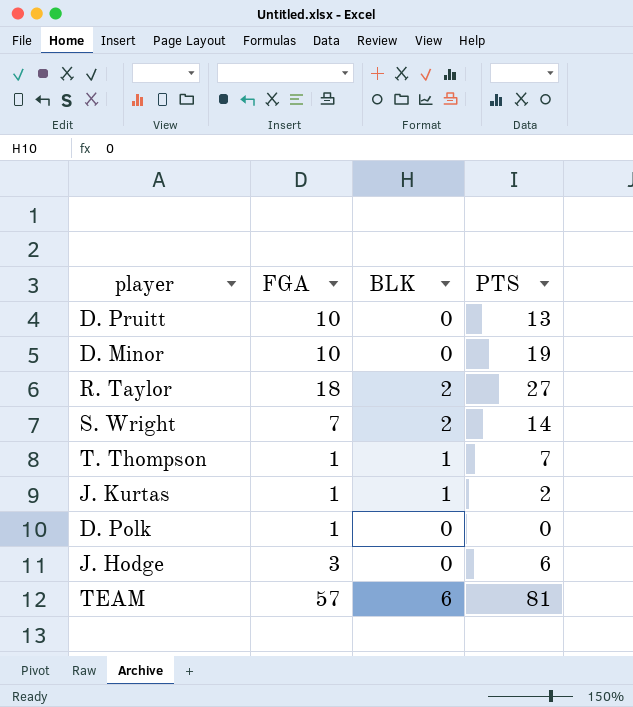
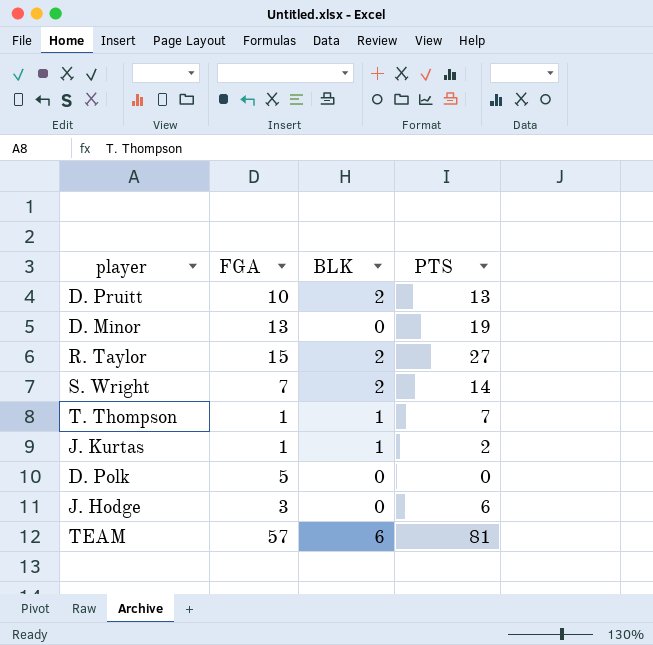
D. Pruitt | BLK: 0 -> 2
D. Minor | FGA: 10 -> 13
R. Taylor | FGA: 18 -> 15
D. Polk | FGA: 1 -> 5

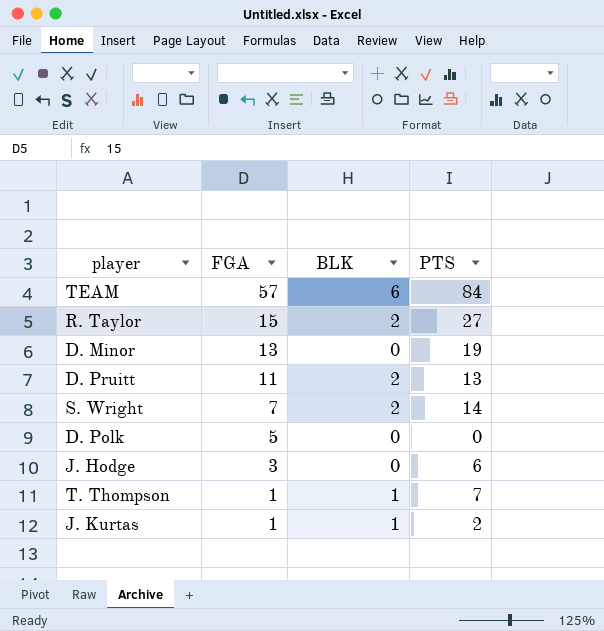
row order: none -> FGA descending
TEAM | PTS: 81 -> 84
D. Pruitt | FGA: 10 -> 11

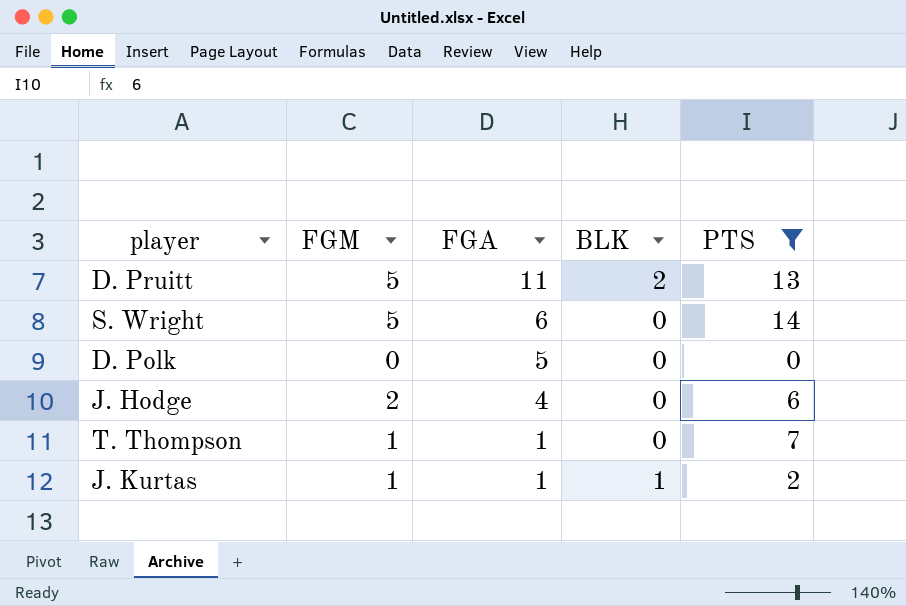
filter: none -> PTS <= 14
column FGM | position: none -> 2
S. Wright | FGA: 7 -> 6
S. Wright | BLK: 2 -> 0
J. Hodge | FGA: 3 -> 4
T. Thompson | BLK: 1 -> 0

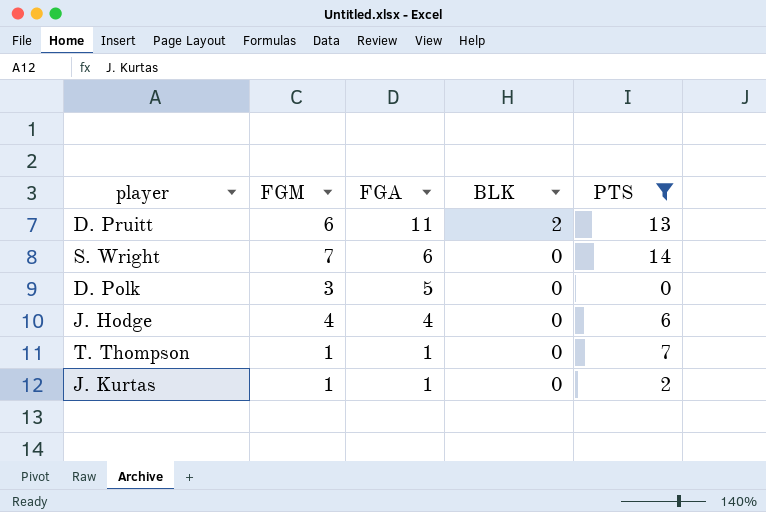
D. Pruitt | FGM: 5 -> 6
S. Wright | FGM: 5 -> 7
D. Polk | FGM: 0 -> 3
J. Hodge | FGM: 2 -> 4
J. Kurtas | BLK: 1 -> 0

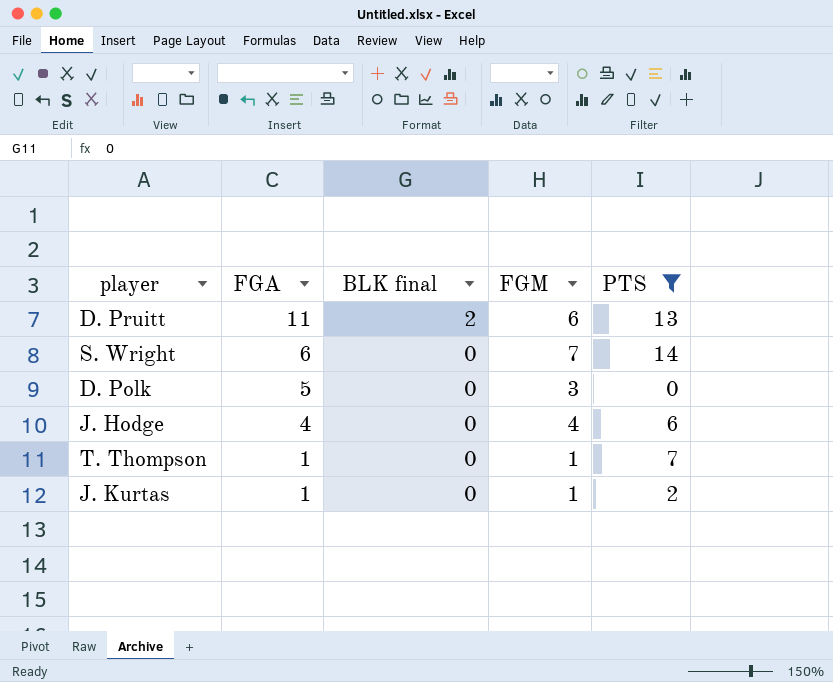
column name: BLK -> BLK final
column FGM | position: 2 -> 4

